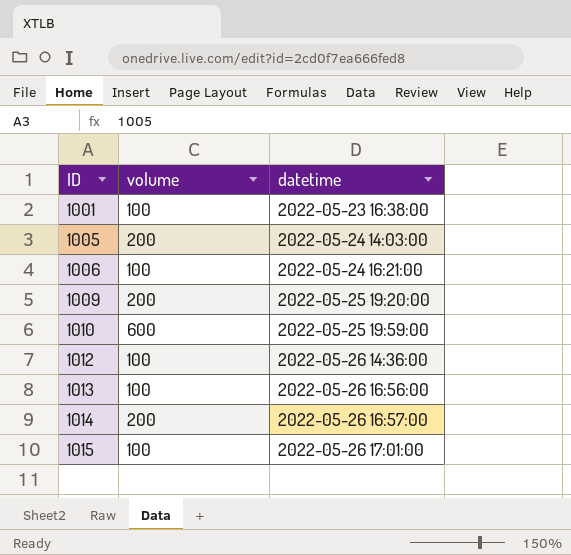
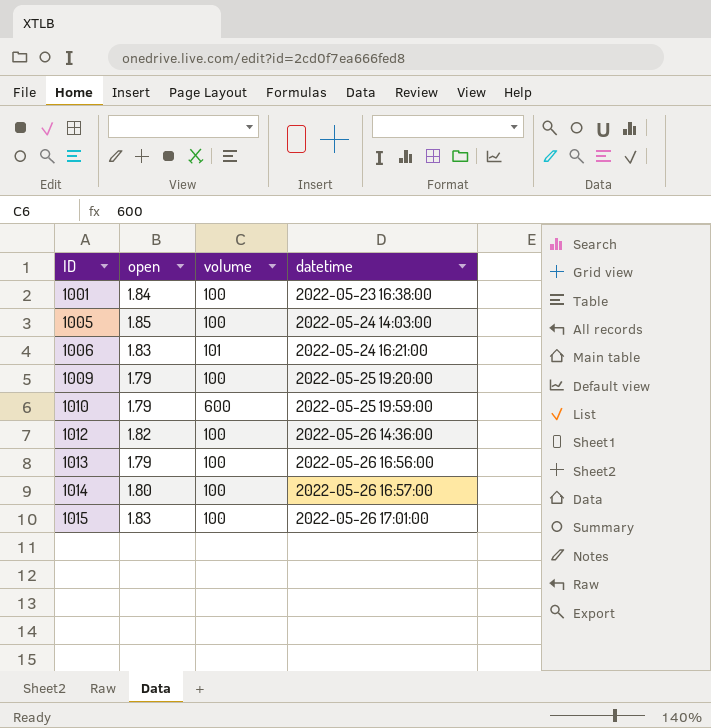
column open | position: none -> 2
1005 | volume: 200 -> 100
1006 | volume: 100 -> 101
1009 | volume: 200 -> 100
1014 | volume: 200 -> 100

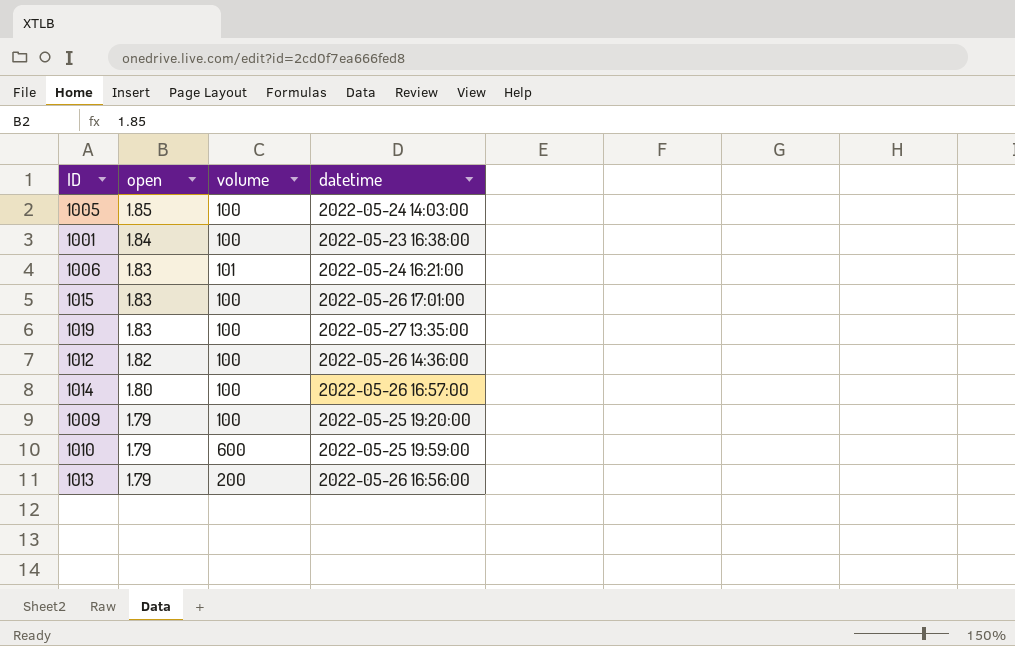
row order: ID ascending -> open descending
row 1019: none -> 1.83 | 100 | 2022-05-27 13:35:00
1013 | volume: 100 -> 200

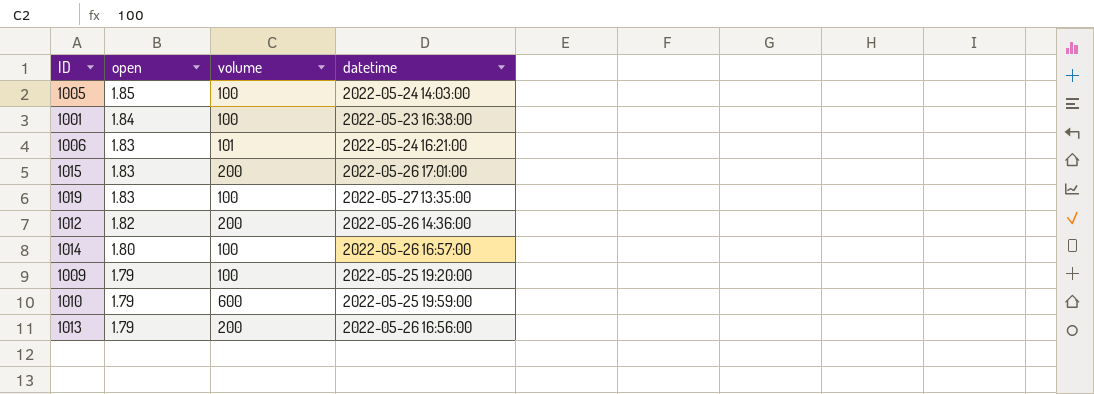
1015 | volume: 100 -> 200
1012 | volume: 100 -> 200

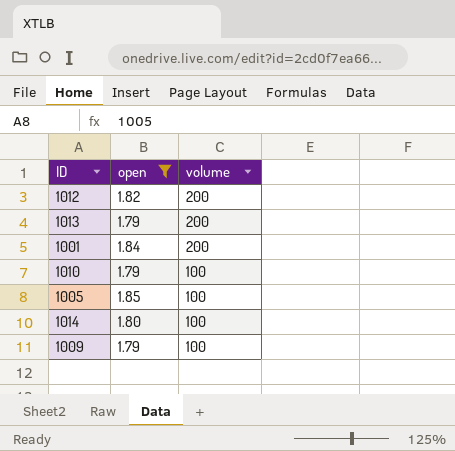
filter: none -> open != 1.83
row order: open descending -> volume descending
column datetime | position: 4 -> none
1001 | volume: 100 -> 200
1010 | volume: 600 -> 100

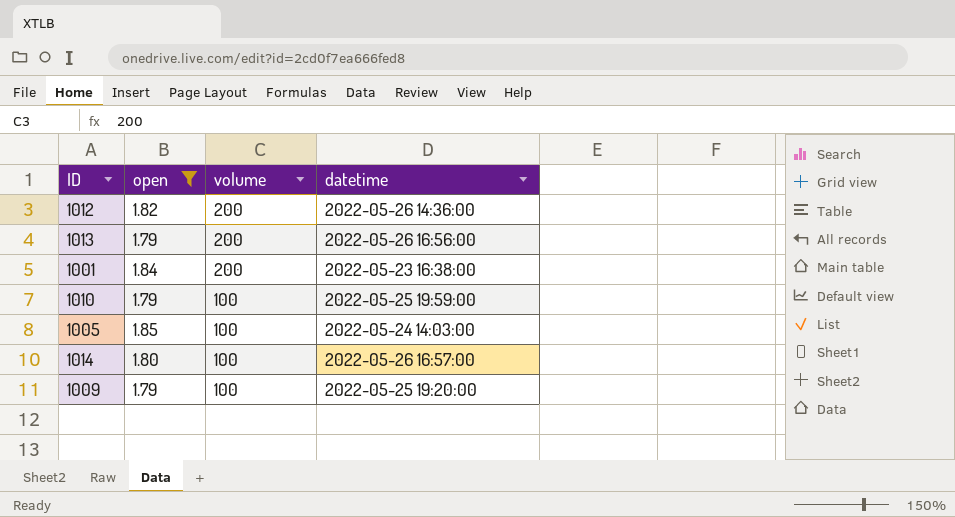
column datetime | position: none -> 4

